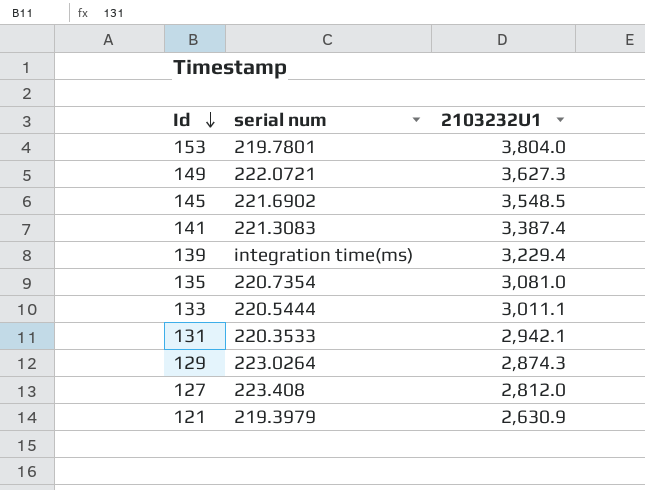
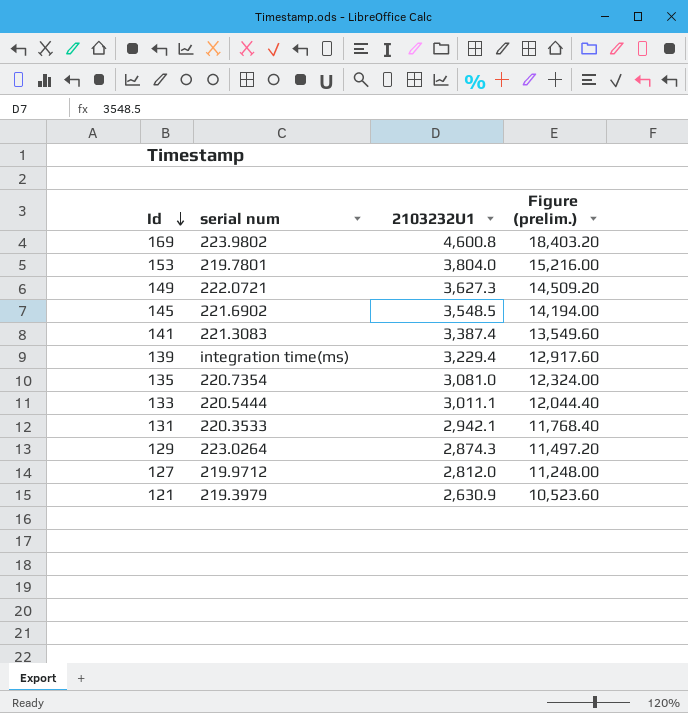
column Figure (prelim.) | formula: none -> [2103232U1] * 4
row 169: none -> 223.9802 | 4,600.8 | 18,403.20
127 | serial num: 223.408 -> 219.9712

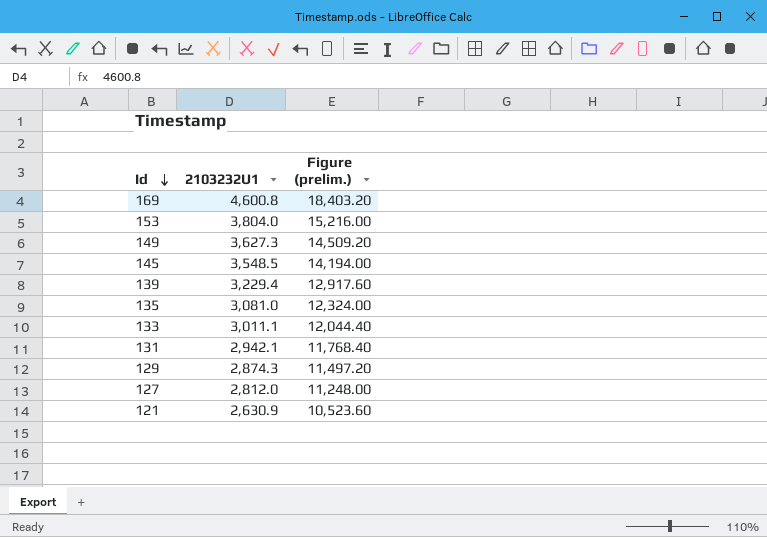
column serial num | position: 2 -> none
row 141: 221.3083 | 3,387.4 | 13,549.60 -> none

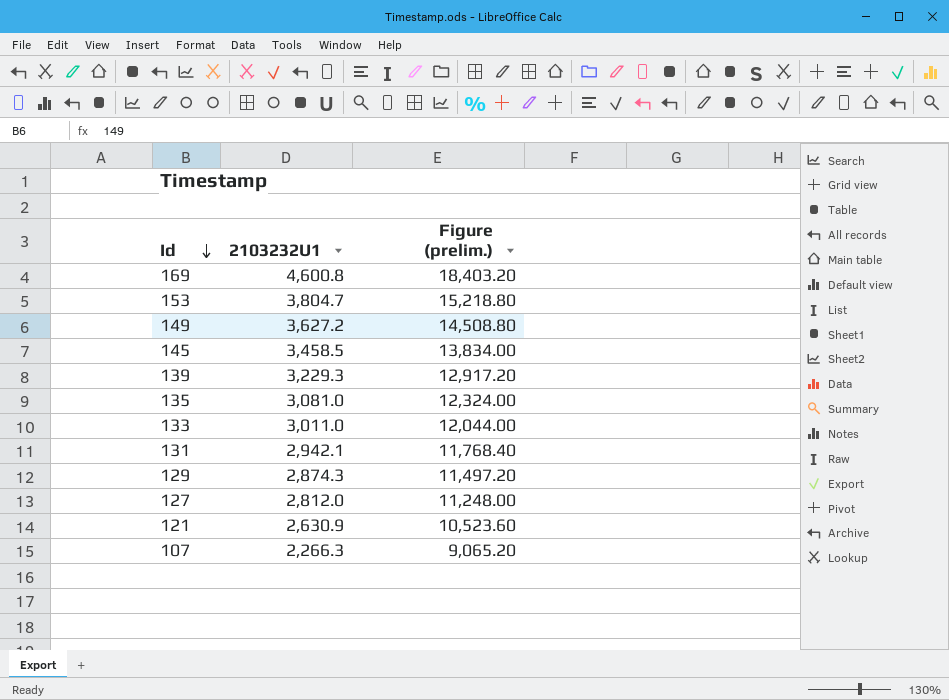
153 | 2103232U1: 3,804.0 -> 3,804.7
153 | Figure (prelim.): 15,216.00 -> 15,218.80
149 | 2103232U1: 3,627.3 -> 3,627.2
149 | Figure (prelim.): 14,509.20 -> 14,508.80
145 | 2103232U1: 3,548.5 -> 3,458.5
145 | Figure (prelim.): 14,194.00 -> 13,834.00
139 | 2103232U1: 3,229.4 -> 3,229.3
139 | Figure (prelim.): 12,917.60 -> 12,917.20
133 | 2103232U1: 3,011.1 -> 3,011.0
133 | Figure (prelim.): 12,044.40 -> 12,044.00
row 107: none -> 2,266.3 | 9,065.20

